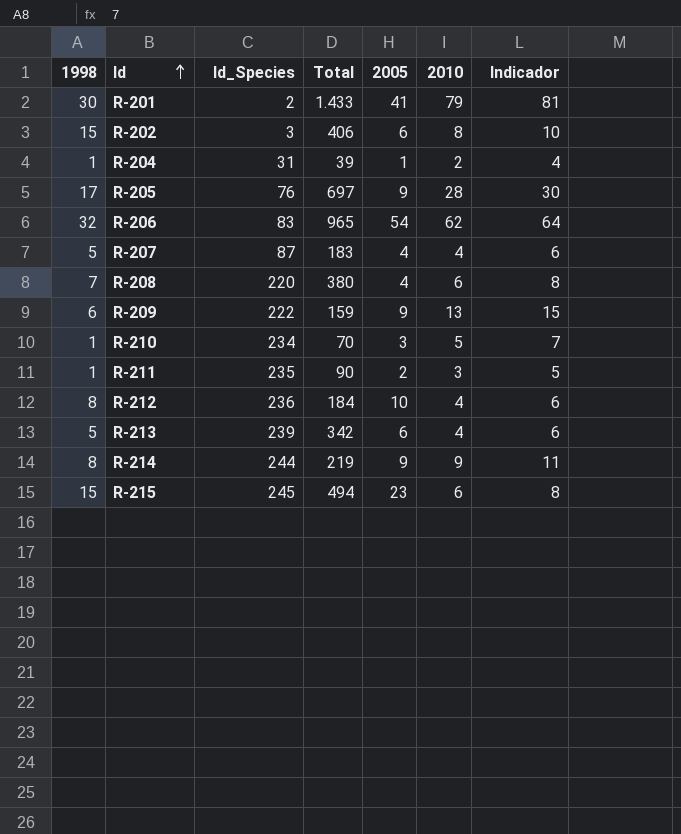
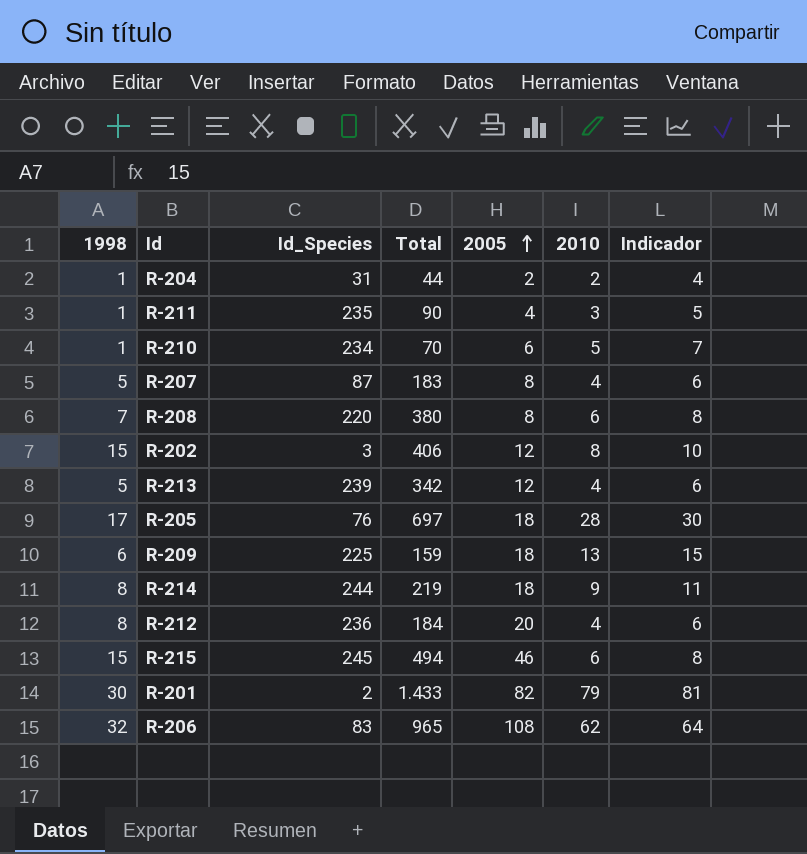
row order: Id ascending -> 2005 ascending
R-204 | Total: 39 -> 44
R-204 | 2005: 1 -> 2
R-211 | 2005: 2 -> 4
R-210 | 2005: 3 -> 6
R-207 | 2005: 4 -> 8
R-208 | 2005: 4 -> 8
R-202 | 2005: 6 -> 12
R-213 | 2005: 6 -> 12
R-205 | 2005: 9 -> 18
R-209 | Id_Species: 222 -> 225
R-209 | 2005: 9 -> 18
R-214 | 2005: 9 -> 18
R-212 | 2005: 10 -> 20
R-215 | 2005: 23 -> 46
R-201 | 2005: 41 -> 82
R-206 | 2005: 54 -> 108

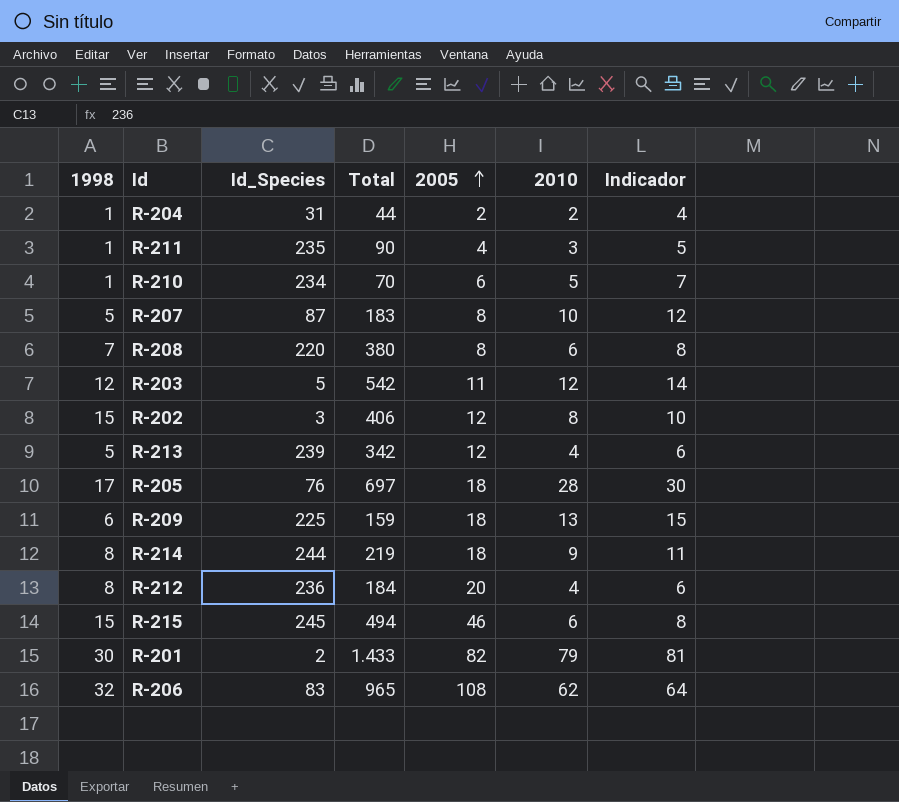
R-207 | 2010: 4 -> 10
R-207 | Indicador: 6 -> 12
row R-203: none -> 12 | 5 | 542 | 11 | 12 | 14

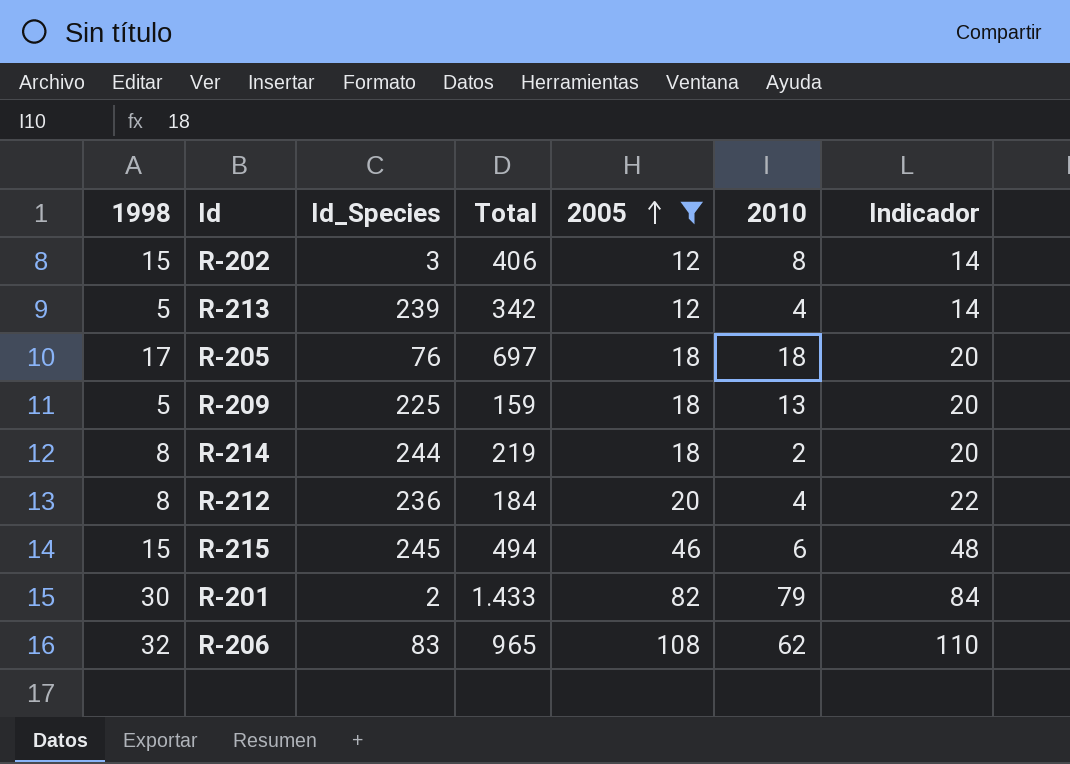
filter: none -> 2005 >= 12
column Indicador | formula: [2010] + 2 -> [2005] + 2
R-205 | 2010: 28 -> 18
R-209 | 1998: 6 -> 5
R-214 | 2010: 9 -> 2

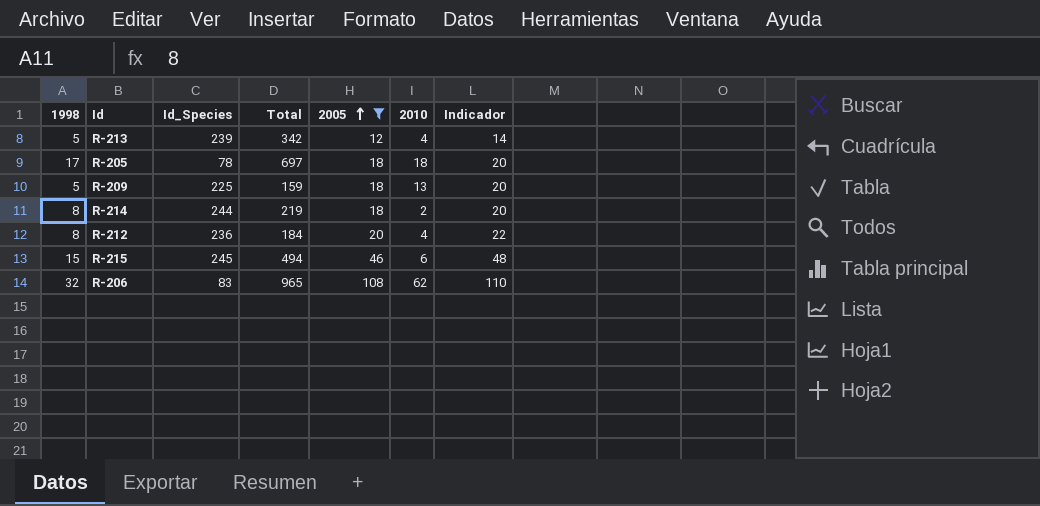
row R-202: 15 | 3 | 406 | 12 | 8 | 14 -> none
row R-201: 30 | 2 | 1.433 | 82 | 79 | 84 -> none
R-205 | Id_Species: 76 -> 78

